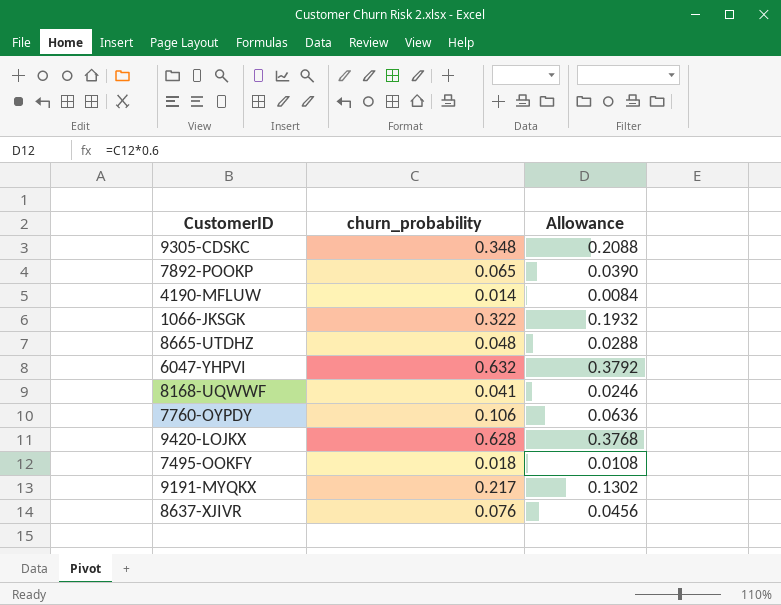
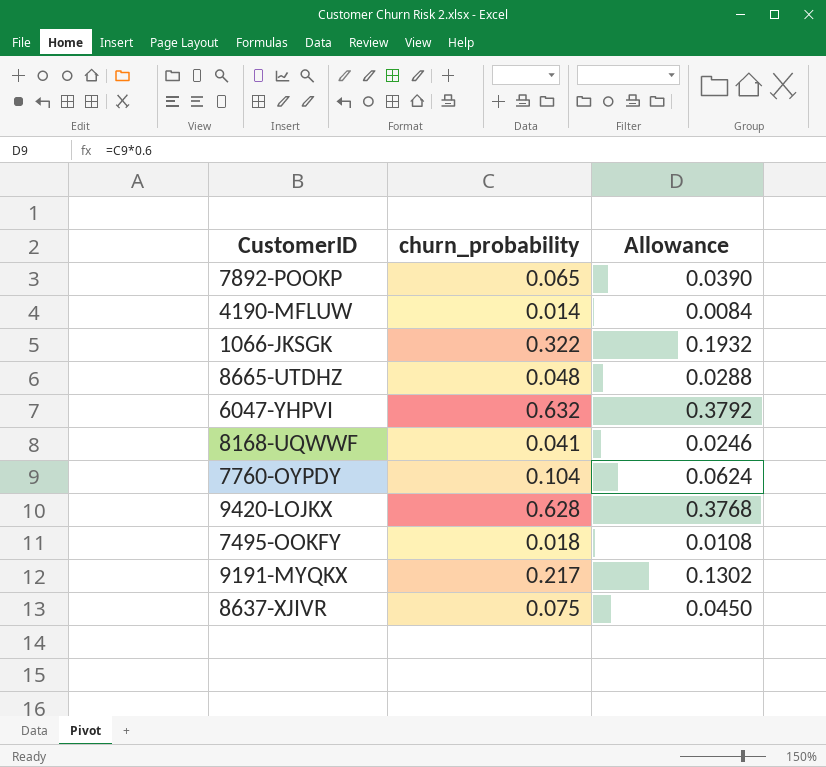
row 9305-CDSKC: 0.348 | 0.2088 -> none
7760-OYPDY | churn_probability: 0.106 -> 0.104
7760-OYPDY | Allowance: 0.0636 -> 0.0624
8637-XJIVR | churn_probability: 0.076 -> 0.075
8637-XJIVR | Allowance: 0.0456 -> 0.0450

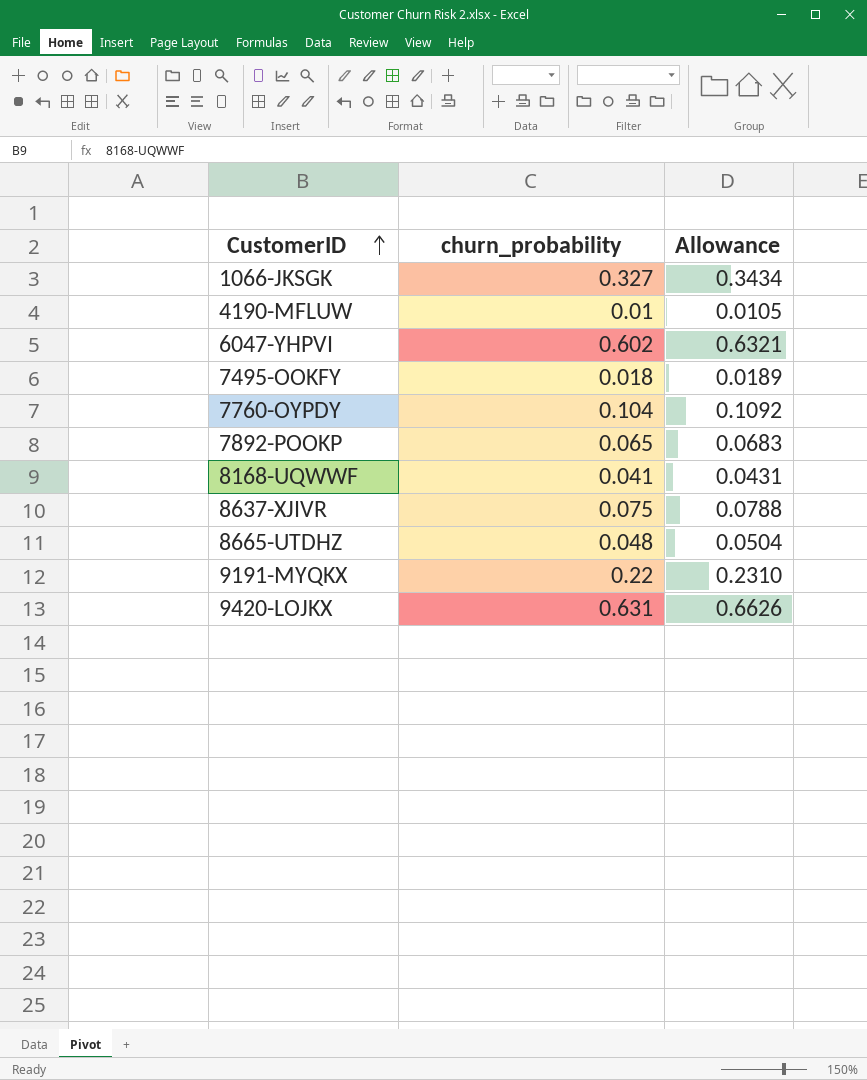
row order: none -> CustomerID ascending
column Allowance | formula: [churn_probability] * 0.6 -> [churn_probability] * 1.05
1066-JKSGK | churn_probability: 0.322 -> 0.327
4190-MFLUW | churn_probability: 0.014 -> 0.01
6047-YHPVI | churn_probability: 0.632 -> 0.602
9191-MYQKX | churn_probability: 0.217 -> 0.22
9420-LOJKX | churn_probability: 0.628 -> 0.631

